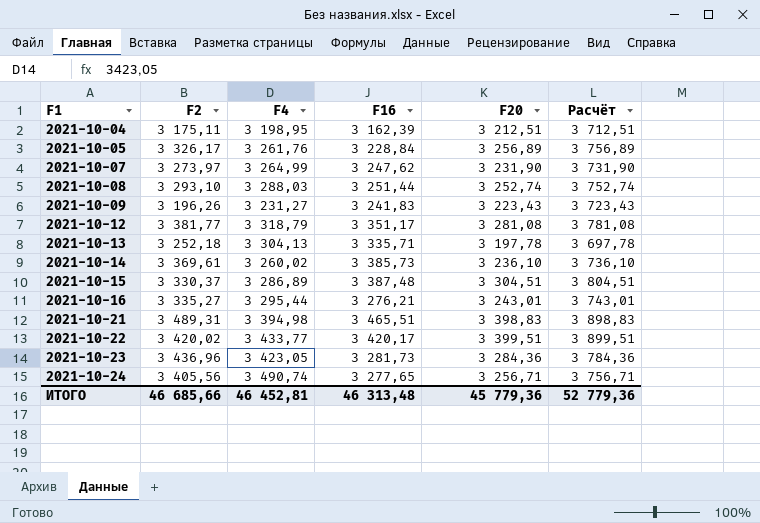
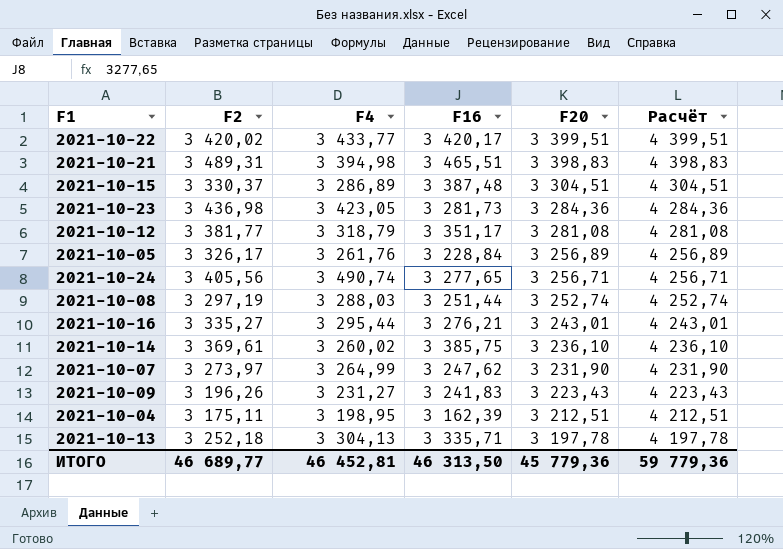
row order: F1 ascending -> F20 descending
column Расчёт | formula: [F20] + 500 -> [F20] + 1000
2021-10-23 | F2: 3 436,96 -> 3 436,98
2021-10-08 | F2: 3 293,10 -> 3 297,19
2021-10-14 | F16: 3 385,73 -> 3 385,75
ИТОГО | F2: 46 685,66 -> 46 689,77
ИТОГО | F16: 46 313,48 -> 46 313,50
ИТОГО | Расчёт: 52 779,36 -> 59 779,36

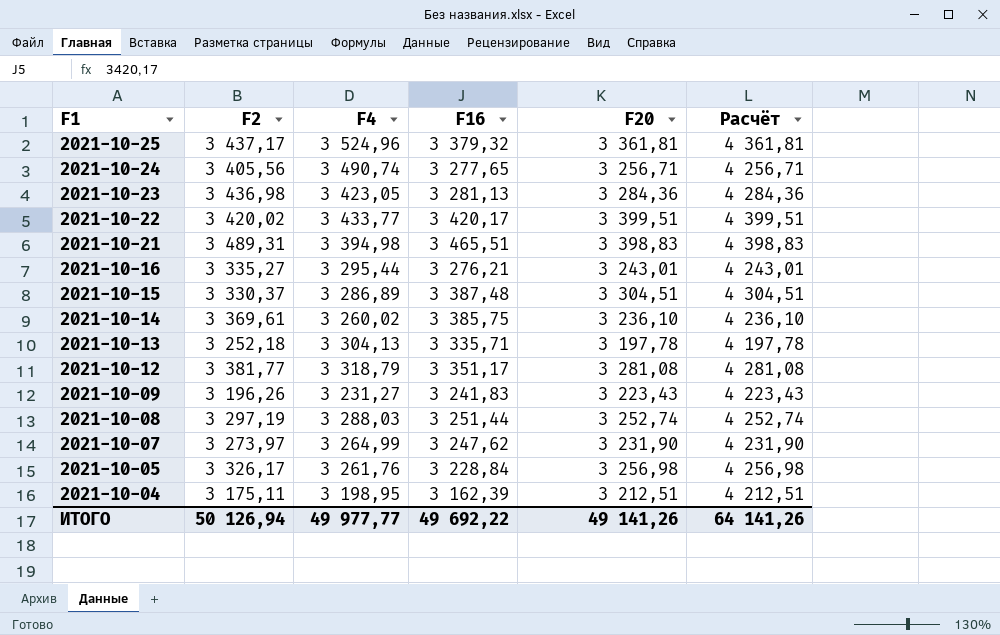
row order: F20 descending -> F1 descending
row 2021-10-25: none -> 3 437,17 | 3 524,96 | 3 379,32 | 3 361,81 | 4 361,81
2021-10-23 | F16: 3 281,73 -> 3 281,13
2021-10-05 | F20: 3 256,89 -> 3 256,98
2021-10-05 | Расчёт: 4 256,89 -> 4 256,98
ИТОГО | F2: 46 689,77 -> 50 126,94
ИТОГО | F4: 46 452,81 -> 49 977,77
ИТОГО | F16: 46 313,50 -> 49 692,22
ИТОГО | F20: 45 779,36 -> 49 141,26
ИТОГО | Расчёт: 59 779,36 -> 64 141,26

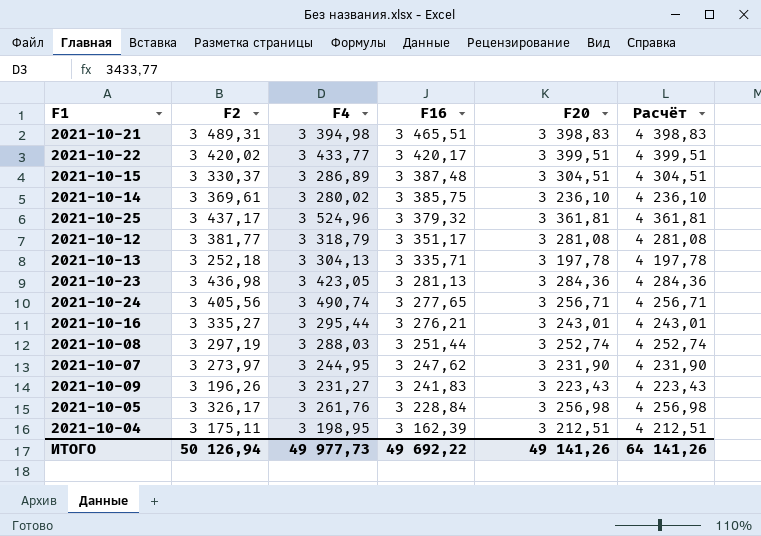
row order: F1 descending -> F16 descending
2021-10-14 | F4: 3 260,02 -> 3 280,02
2021-10-07 | F4: 3 264,99 -> 3 244,95
ИТОГО | F4: 49 977,77 -> 49 977,73

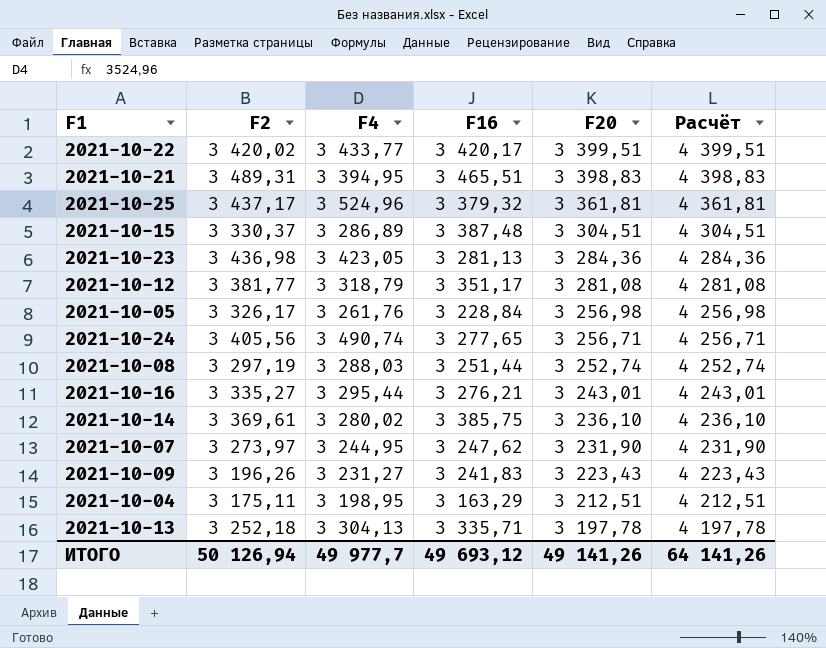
row order: F16 descending -> F20 descending
2021-10-21 | F4: 3 394,98 -> 3 394,95
2021-10-04 | F16: 3 162,39 -> 3 163,29
ИТОГО | F4: 49 977,73 -> 49 977,7
ИТОГО | F16: 49 692,22 -> 49 693,12

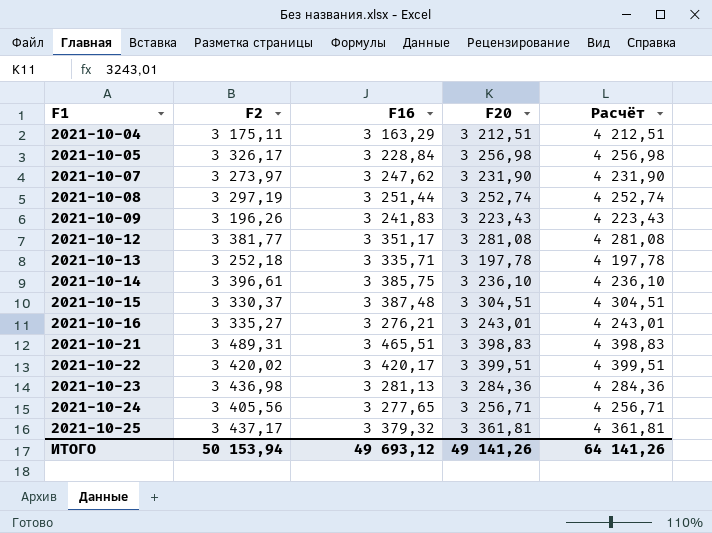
row order: F20 descending -> F1 ascending
column F4 | position: 3 -> none
2021-10-14 | F2: 3 369,61 -> 3 396,61
ИТОГО | F2: 50 126,94 -> 50 153,94

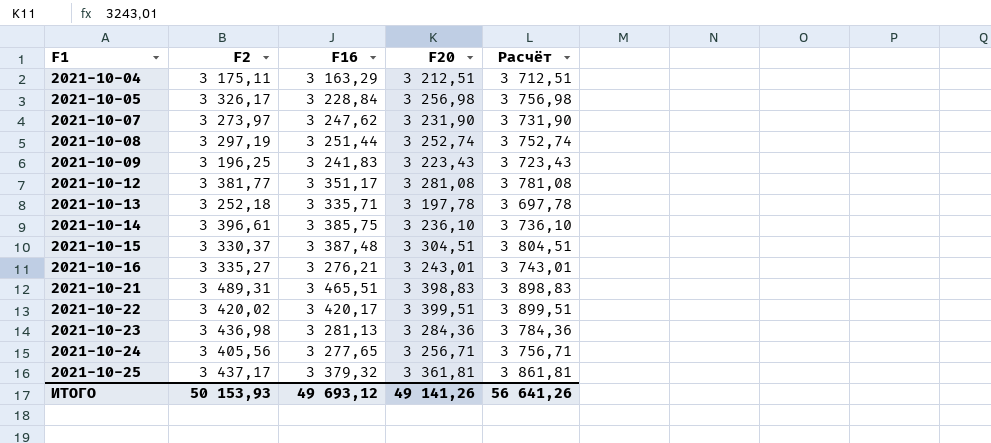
column Расчёт | formula: [F20] + 1000 -> [F20] + 500
2021-10-09 | F2: 3 196,26 -> 3 196,25
ИТОГО | F2: 50 153,94 -> 50 153,93
ИТОГО | Расчёт: 64 141,26 -> 56 641,26

